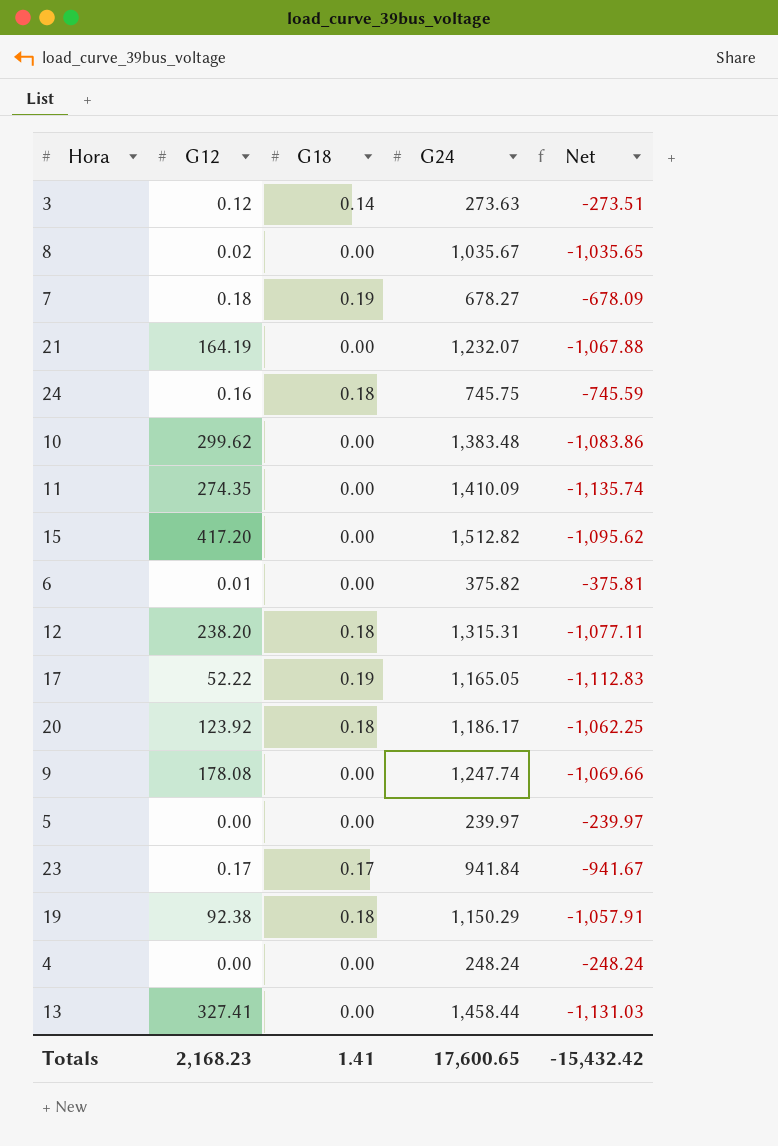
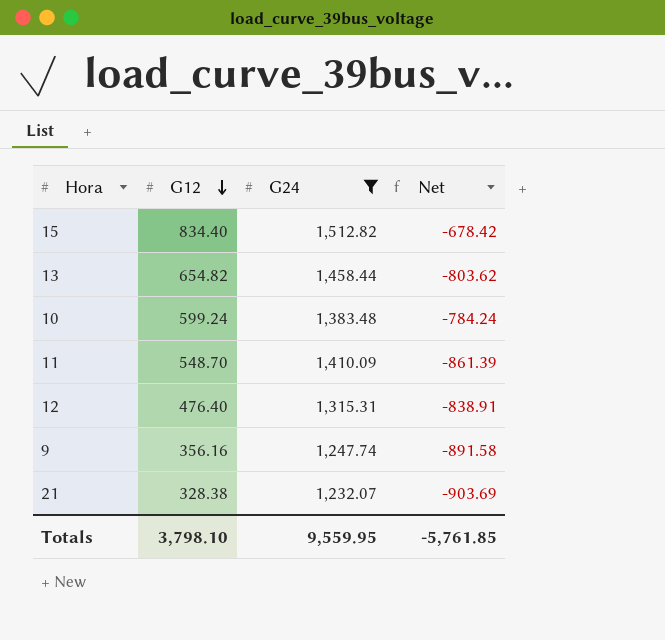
filter: none -> G24 >= 1,232.07
row order: none -> G12 descending
column G18 | position: 3 -> none
15 | G12: 417.20 -> 834.40
15 | Net: -1,095.62 -> -678.42
13 | G12: 327.41 -> 654.82
13 | Net: -1,131.03 -> -803.62
10 | G12: 299.62 -> 599.24
10 | Net: -1,083.86 -> -784.24
11 | G12: 274.35 -> 548.70
11 | Net: -1,135.74 -> -861.39
12 | G12: 238.20 -> 476.40
12 | Net: -1,077.11 -> -838.91
9 | G12: 178.08 -> 356.16
9 | Net: -1,069.66 -> -891.58
21 | G12: 164.19 -> 328.38
21 | Net: -1,067.88 -> -903.69
Totals | G12: 2,168.23 -> 3,798.10
Totals | G24: 17,600.65 -> 9,559.95
Totals | Net: -15,432.42 -> -5,761.85

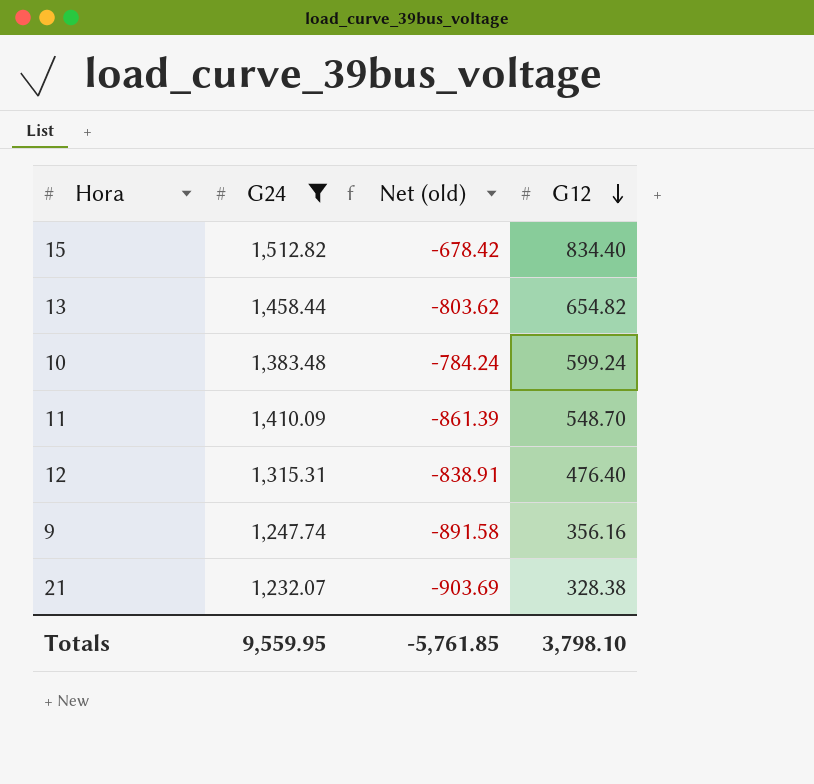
column name: Net -> Net (old)
column G12 | position: 2 -> 4

